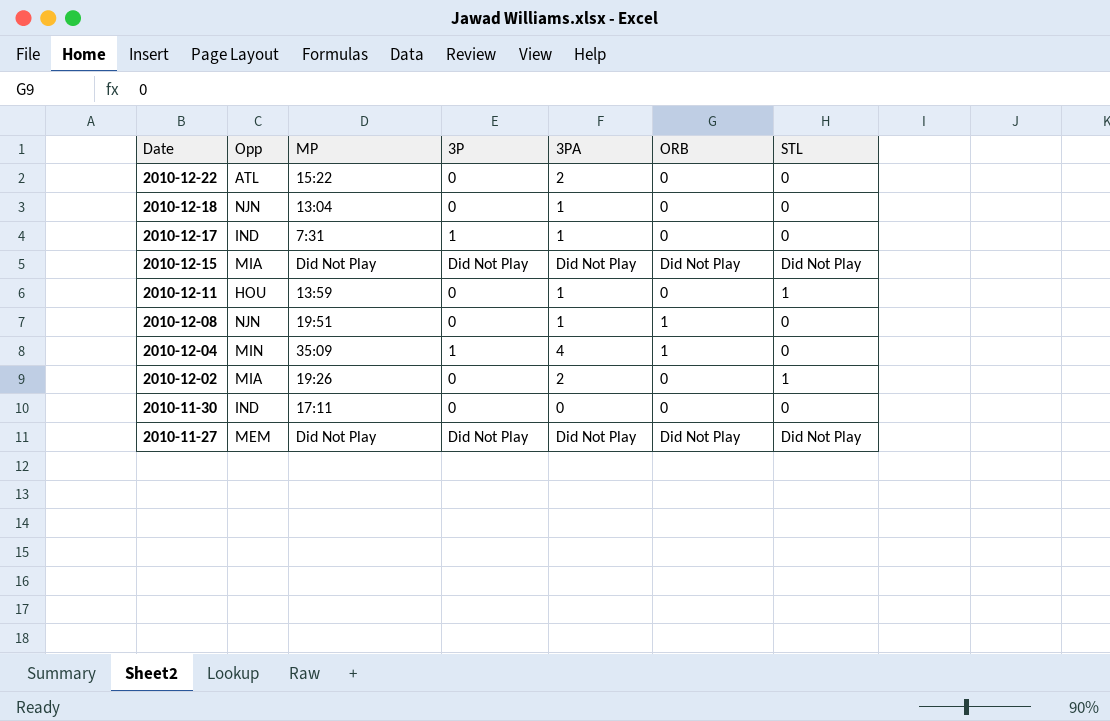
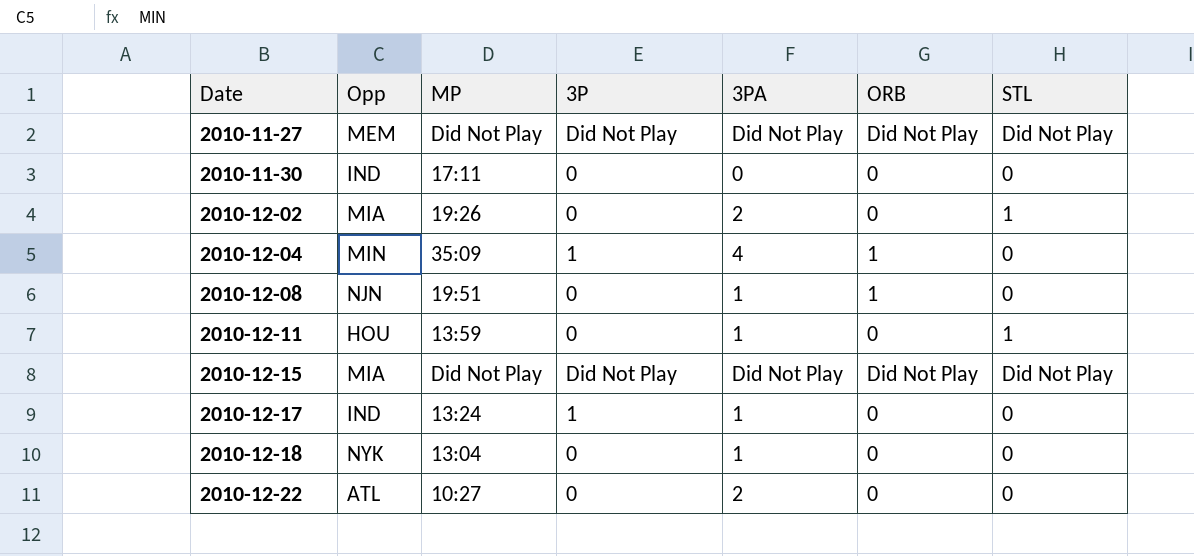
row order: Date descending -> Date ascending
2010-12-17 | MP: 7:31 -> 13:24
2010-12-18 | Opp: NJN -> NYK
2010-12-22 | MP: 15:22 -> 10:27

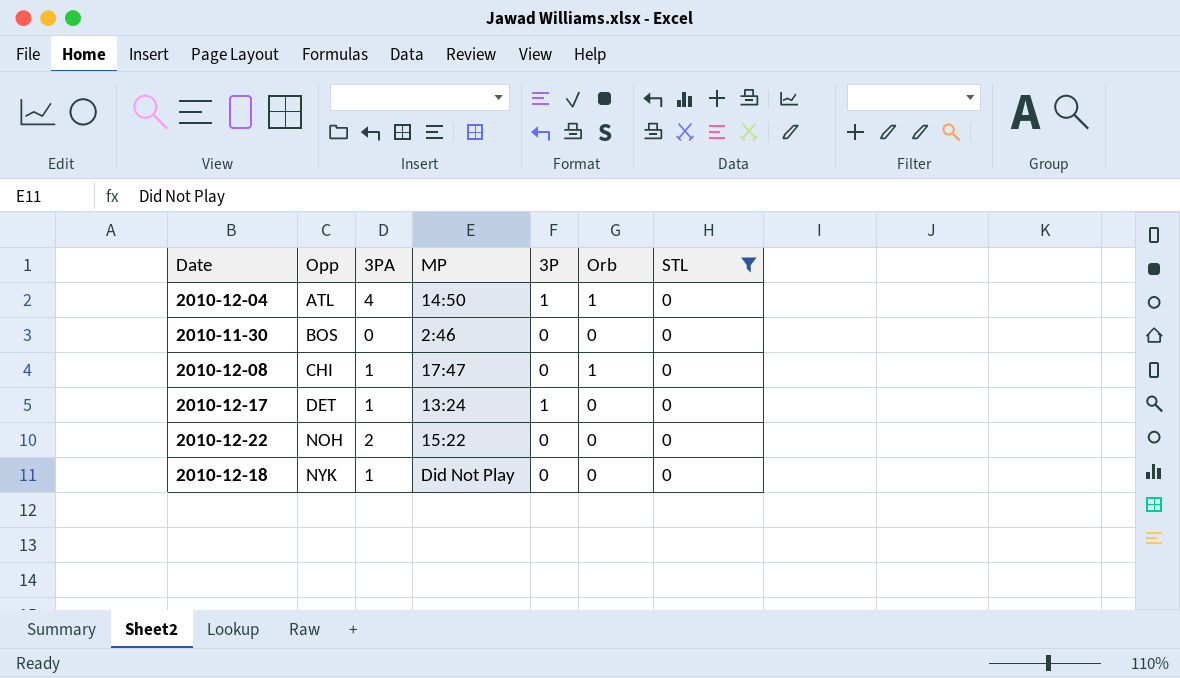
filter: none -> STL = 0
row order: Date ascending -> Opp ascending
column 3PA | position: 5 -> 3
column name: ORB -> Orb
2010-12-04 | Opp: MIN -> ATL
2010-12-04 | MP: 35:09 -> 14:50
2010-11-30 | Opp: IND -> BOS
2010-11-30 | MP: 17:11 -> 2:46
2010-12-08 | Opp: NJN -> CHI
2010-12-08 | MP: 19:51 -> 17:47
2010-12-17 | Opp: IND -> DET
2010-12-22 | Opp: ATL -> NOH
2010-12-22 | MP: 10:27 -> 15:22
2010-12-18 | MP: 13:04 -> Did Not Play

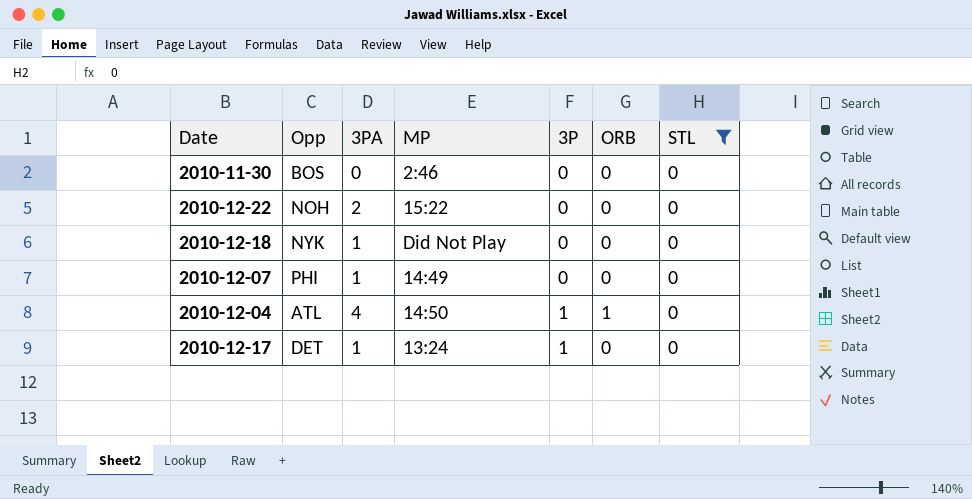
row order: Opp ascending -> 3P ascending
column name: Orb -> ORB
row 2010-12-08: CHI | 1 | 17:47 | 0 | 1 | 0 -> none
row 2010-12-07: none -> PHI | 1 | 14:49 | 0 | 0 | 0

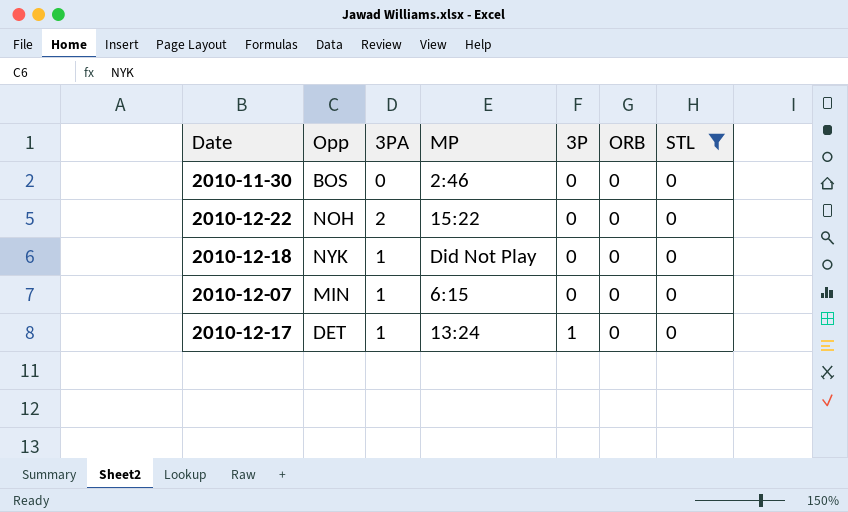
row 2010-12-04: ATL | 4 | 14:50 | 1 | 1 | 0 -> none
2010-12-07 | Opp: PHI -> MIN
2010-12-07 | MP: 14:49 -> 6:15

